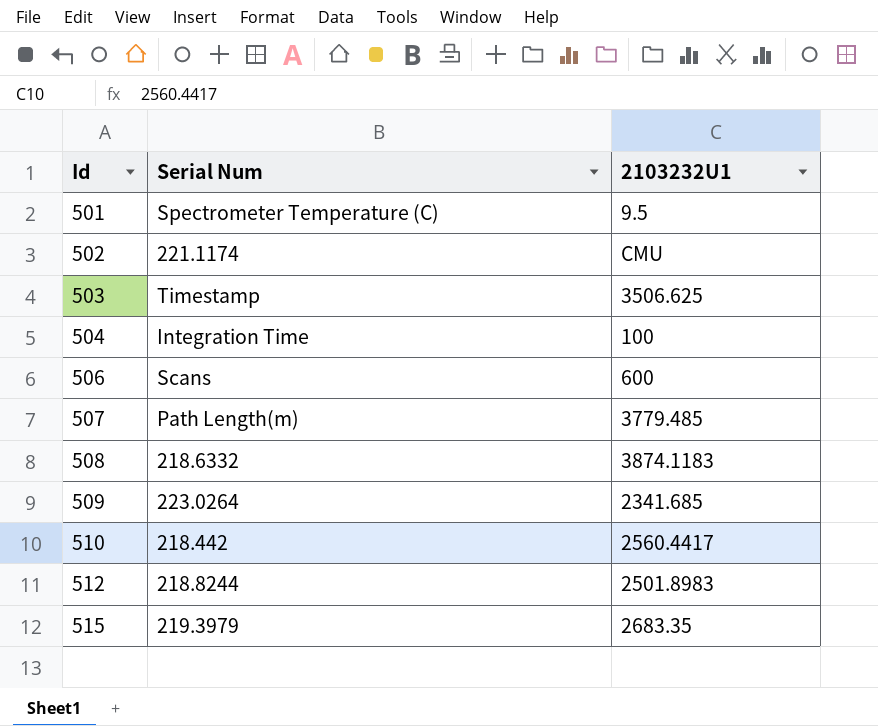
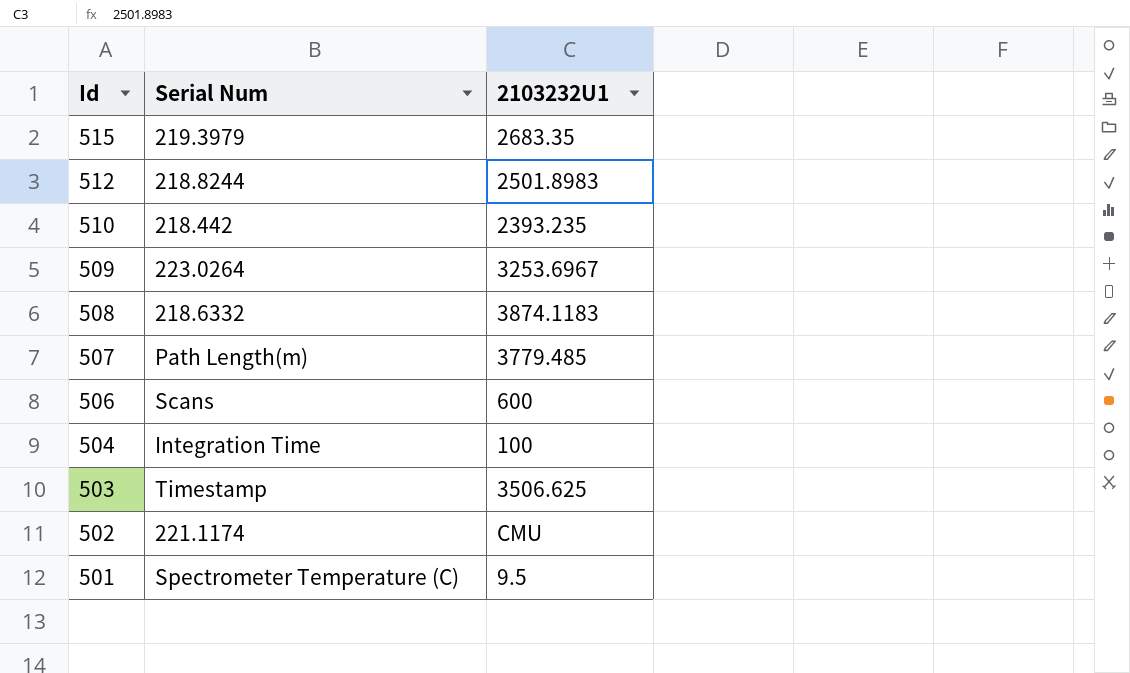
row order: Id ascending -> Id descending
510 | 2103232U1: 2560.4417 -> 2393.235
509 | 2103232U1: 2341.685 -> 3253.6967

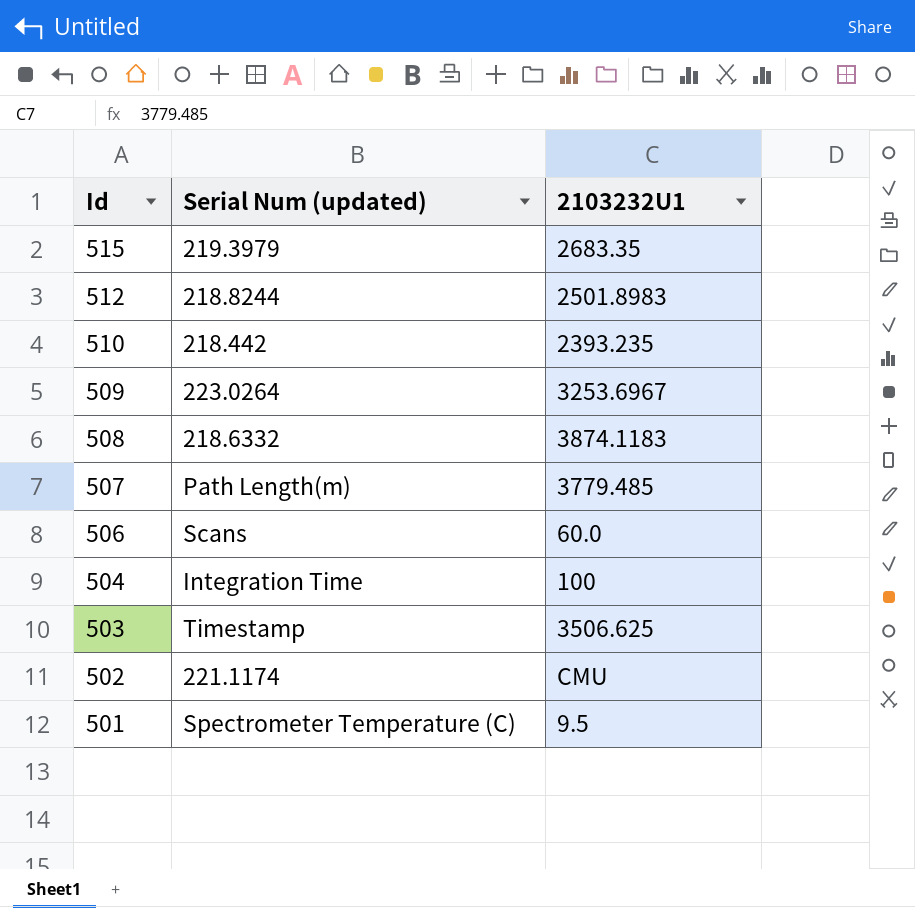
column name: Serial Num -> Serial Num (updated)
506 | 2103232U1: 600 -> 60.0

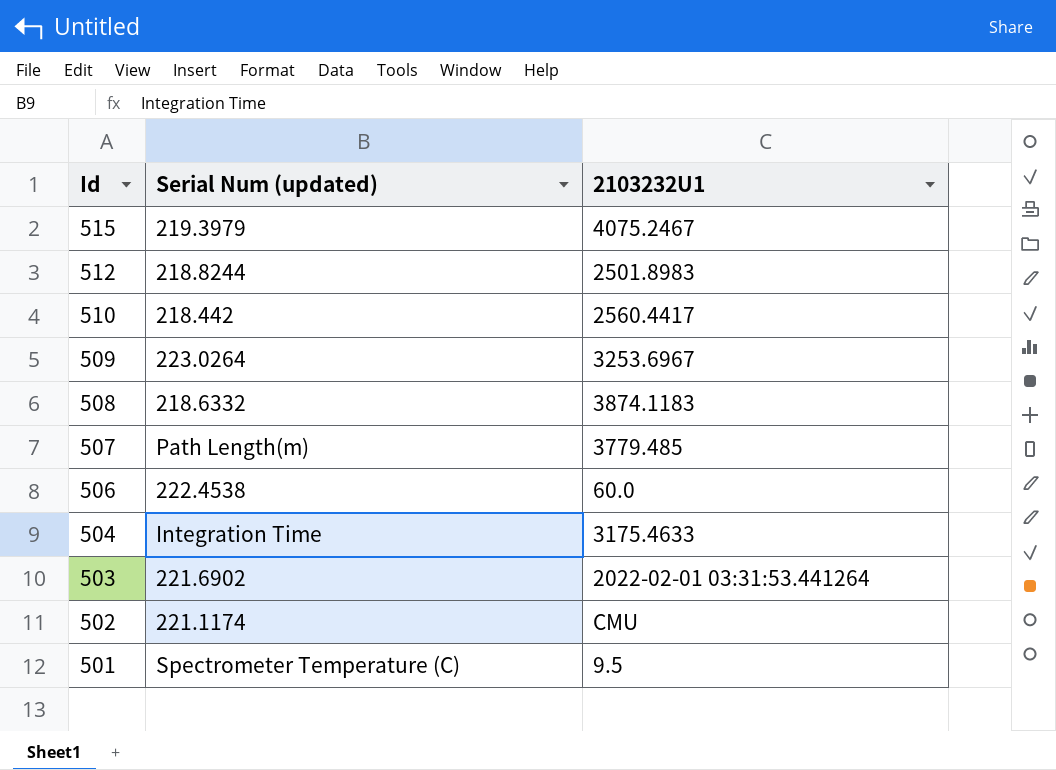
515 | 2103232U1: 2683.35 -> 4075.2467
510 | 2103232U1: 2393.235 -> 2560.4417
506 | Serial Num (updated): Scans -> 222.4538
504 | 2103232U1: 100 -> 3175.4633
503 | Serial Num (updated): Timestamp -> 221.6902
503 | 2103232U1: 3506.625 -> 2022-02-01 03:31:53.441264

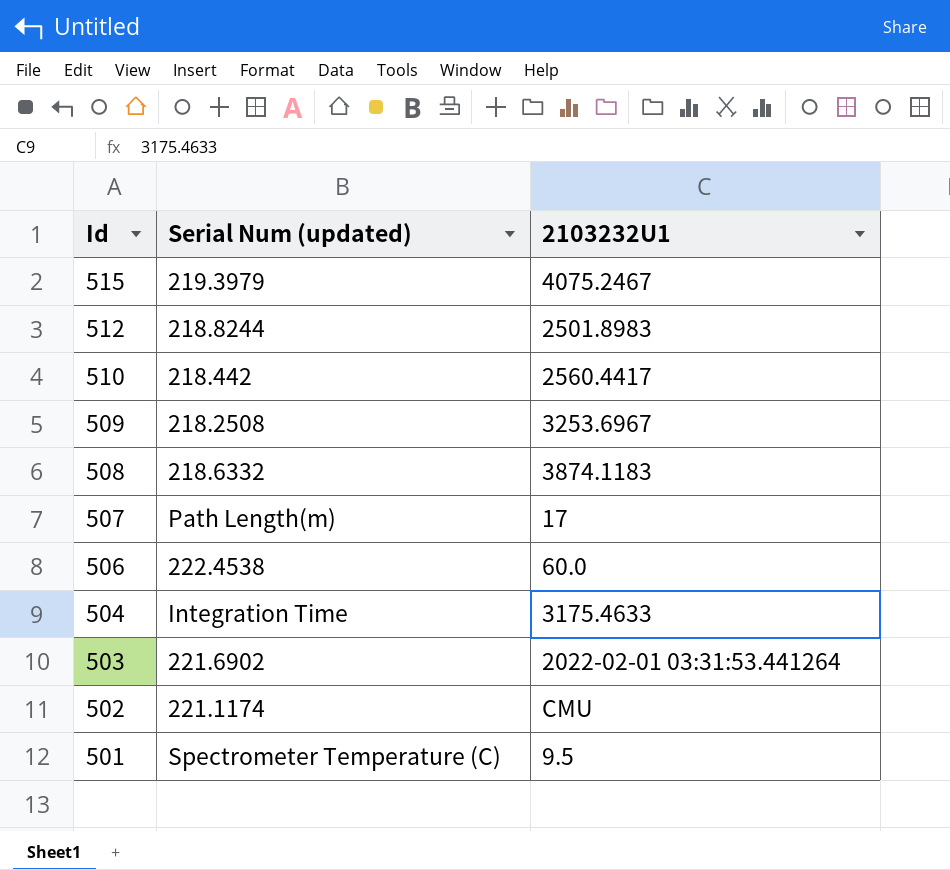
509 | Serial Num (updated): 223.0264 -> 218.2508
507 | 2103232U1: 3779.485 -> 17

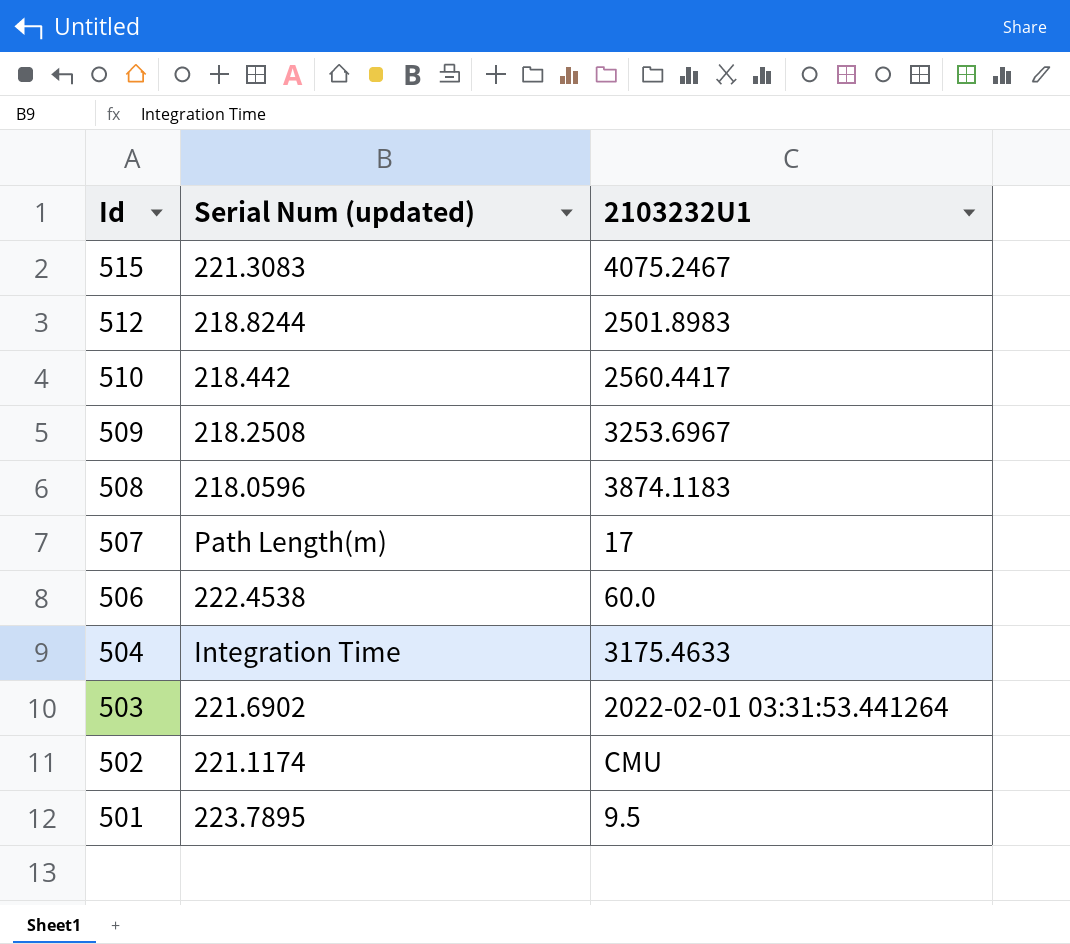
515 | Serial Num (updated): 219.3979 -> 221.3083
508 | Serial Num (updated): 218.6332 -> 218.0596
501 | Serial Num (updated): Spectrometer Temperature (C) -> 223.7895

